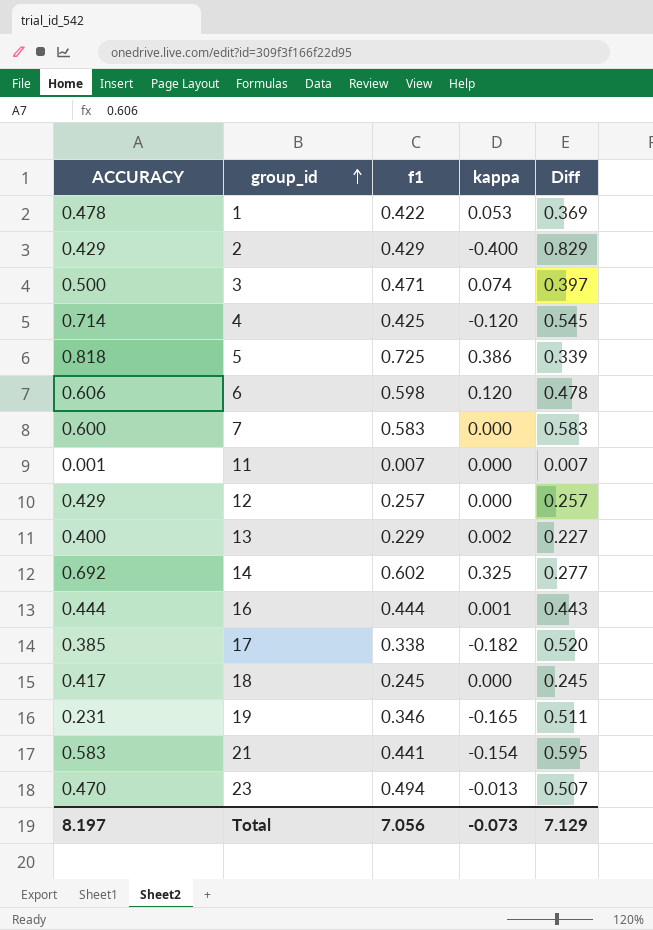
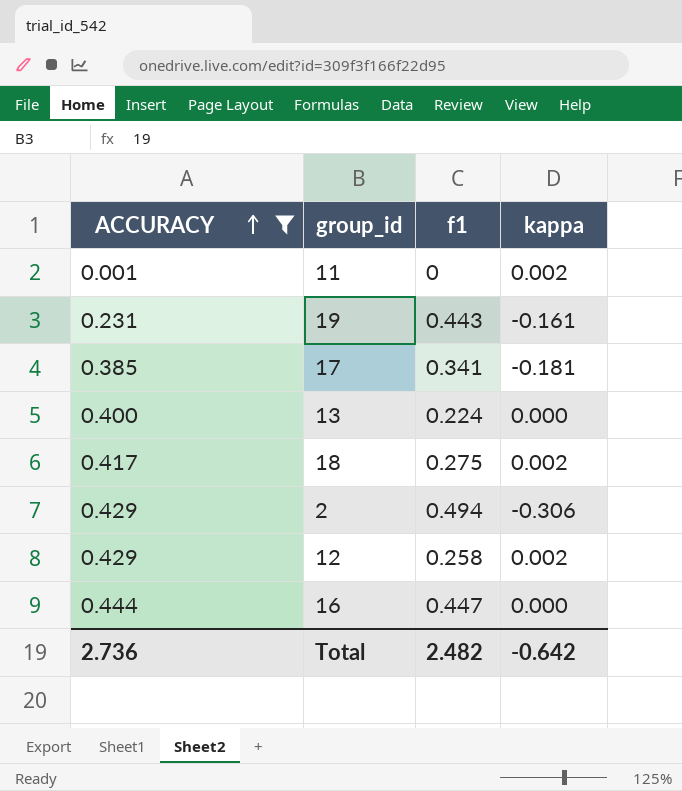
filter: none -> ACCURACY <= 0.444
row order: group_id ascending -> ACCURACY ascending
column Diff | formula: [f1] - [kappa] -> none
11 | f1: 0.007 -> 0
11 | kappa: 0.000 -> 0.002
19 | f1: 0.346 -> 0.443
19 | kappa: -0.165 -> -0.161
17 | f1: 0.338 -> 0.341
17 | kappa: -0.182 -> -0.181
13 | f1: 0.229 -> 0.224
13 | kappa: 0.002 -> 0.000
18 | f1: 0.245 -> 0.275
18 | kappa: 0.000 -> 0.002
2 | f1: 0.429 -> 0.494
2 | kappa: -0.400 -> -0.306
12 | f1: 0.257 -> 0.258
12 | kappa: 0.000 -> 0.002
16 | f1: 0.444 -> 0.447
16 | kappa: 0.001 -> 0.000
Total | ACCURACY: 8.197 -> 2.736
Total | f1: 7.056 -> 2.482
Total | kappa: -0.073 -> -0.642

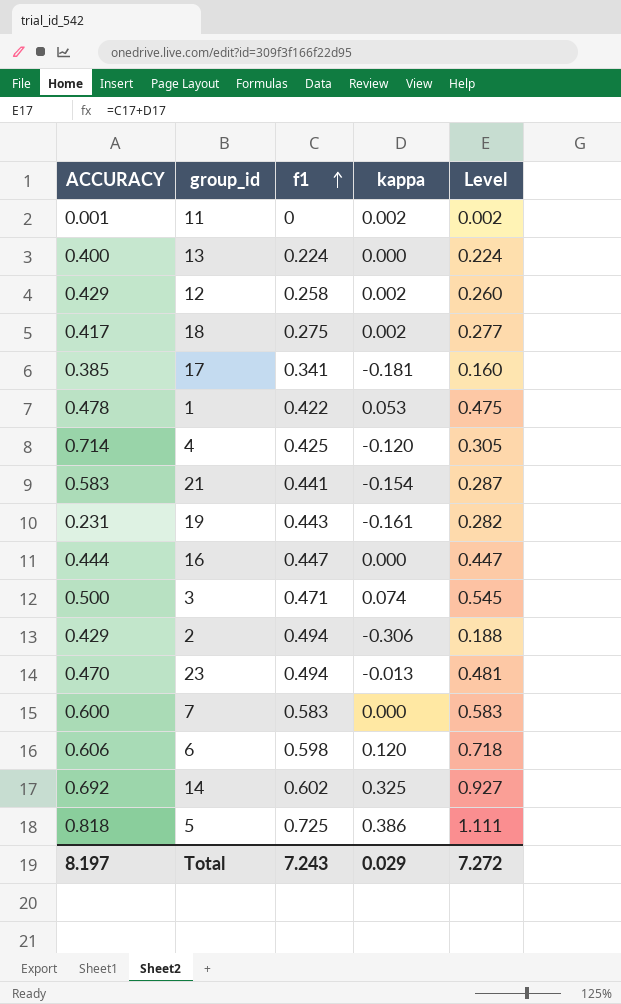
filter: ACCURACY <= 0.444 -> none
row order: ACCURACY ascending -> f1 ascending
column Level | formula: none -> [f1] + [kappa]
Total | ACCURACY: 2.736 -> 8.197
Total | f1: 2.482 -> 7.243
Total | kappa: -0.642 -> 0.029

